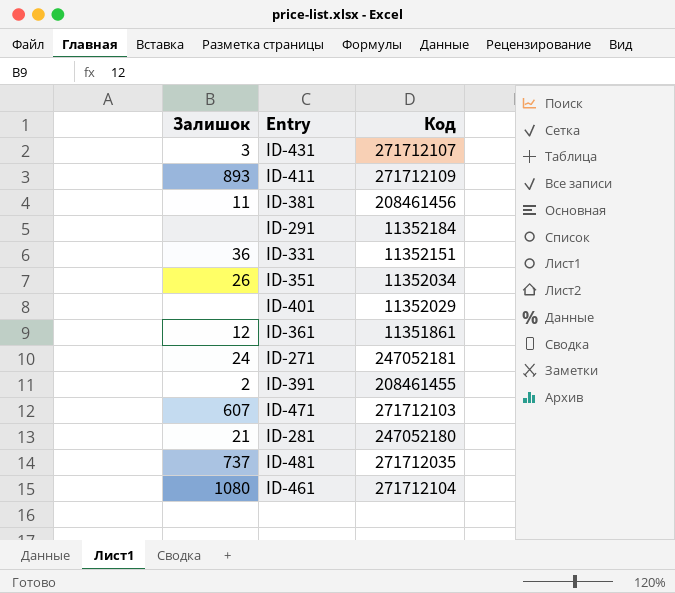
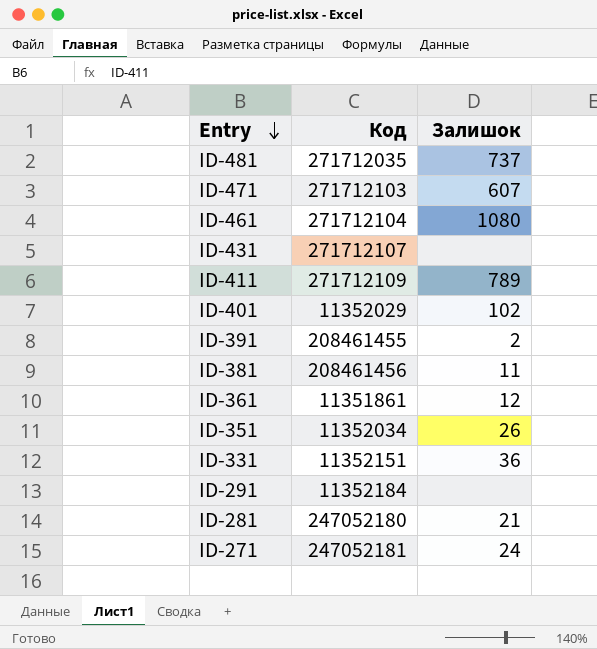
row order: none -> Entry descending
column Залишок | position: 1 -> 3
ID-431 | Залишок: 3 -> none
ID-411 | Залишок: 893 -> 789
ID-401 | Залишок: none -> 102

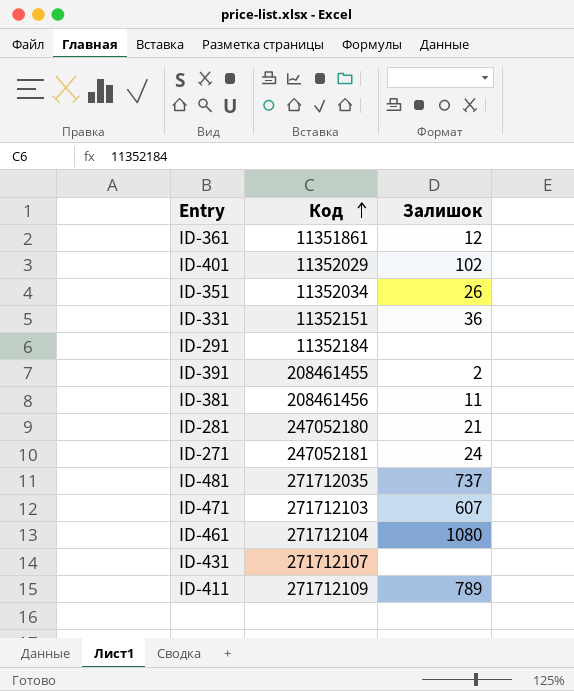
row order: Entry descending -> Код ascending

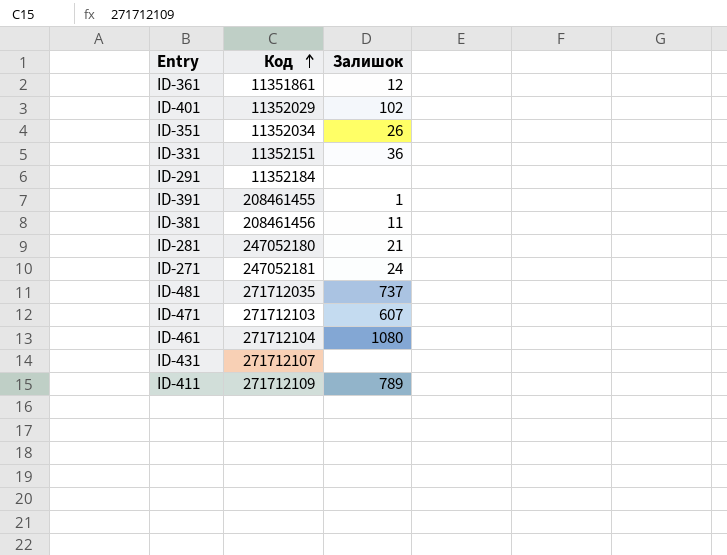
ID-391 | Залишок: 2 -> 1

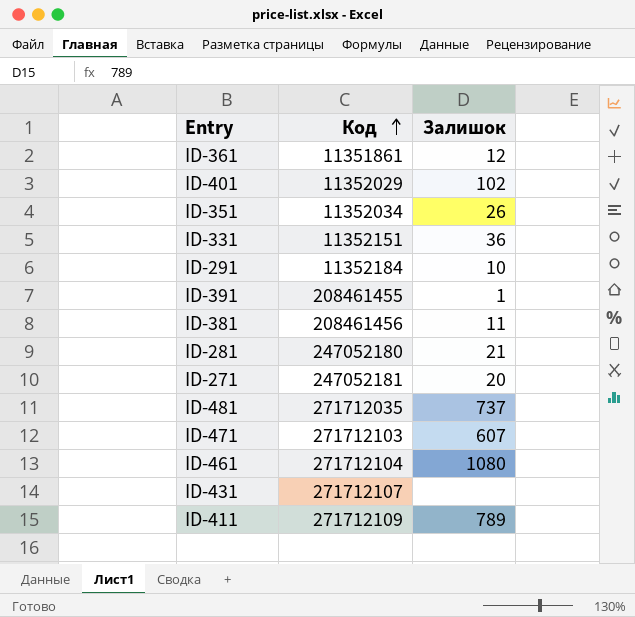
ID-291 | Залишок: none -> 10
ID-271 | Залишок: 24 -> 20

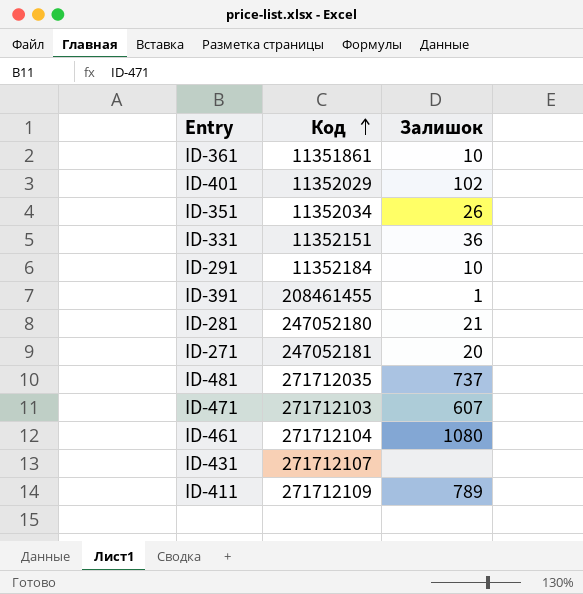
row ID-381: 208461456 | 11 -> none
ID-361 | Залишок: 12 -> 10

